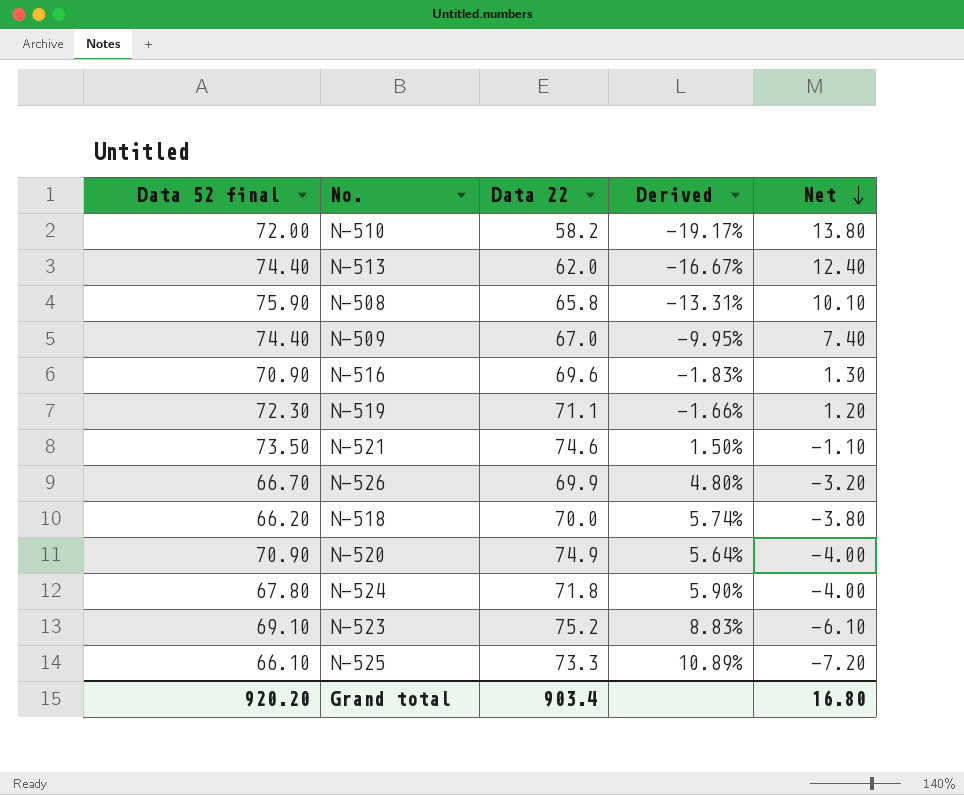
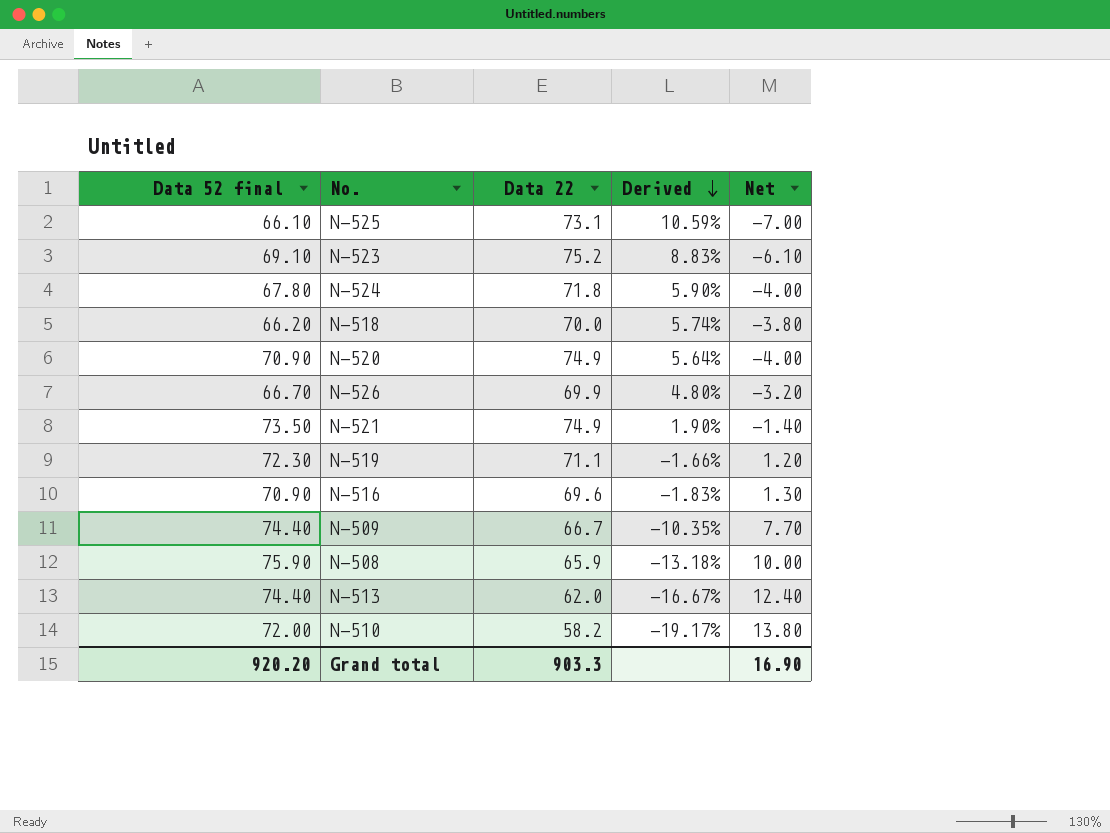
row order: Net descending -> Derived descending
N-525 | Data 22: 73.3 -> 73.1
N-525 | Derived: 10.89% -> 10.59%
N-525 | Net: -7.20 -> -7.00
N-521 | Data 22: 74.6 -> 74.9
N-521 | Derived: 1.50% -> 1.90%
N-521 | Net: -1.10 -> -1.40
N-509 | Data 22: 67.0 -> 66.7
N-509 | Derived: -9.95% -> -10.35%
N-509 | Net: 7.40 -> 7.70
N-508 | Data 22: 65.8 -> 65.9
N-508 | Derived: -13.31% -> -13.18%
N-508 | Net: 10.10 -> 10.00
Grand total | Data 22: 903.4 -> 903.3
Grand total | Net: 16.80 -> 16.90

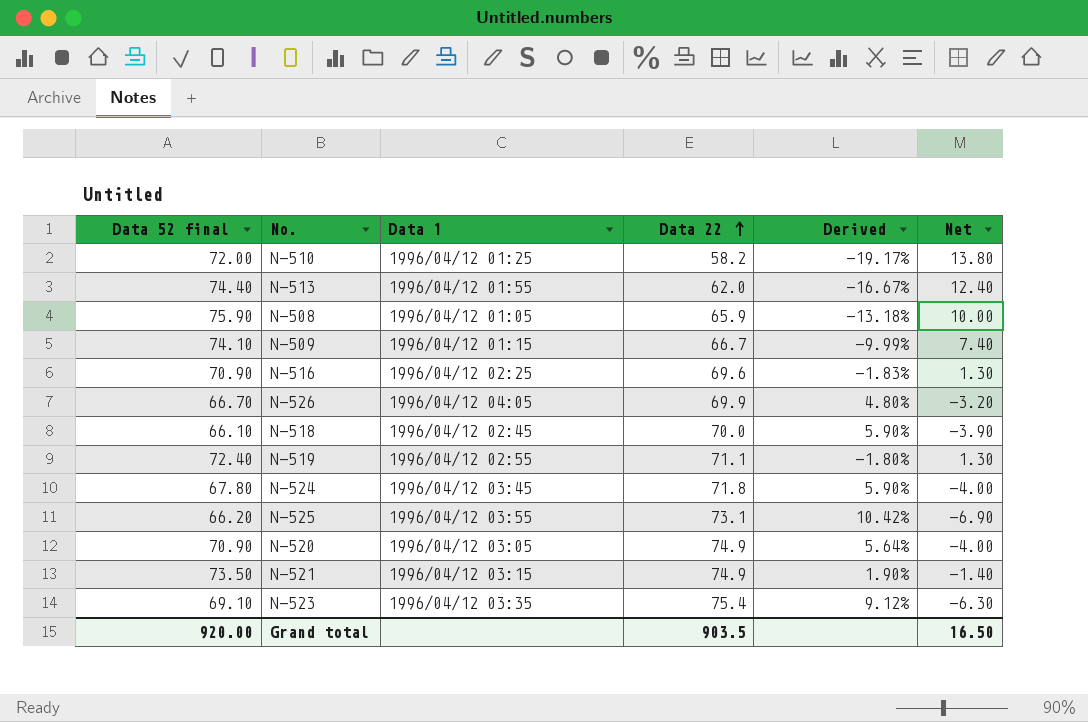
row order: Derived descending -> Data 22 ascending
column Data 1 | position: none -> 3
N-509 | Data 52 final: 74.40 -> 74.10
N-509 | Derived: -10.35% -> -9.99%
N-509 | Net: 7.70 -> 7.40
N-518 | Data 52 final: 66.20 -> 66.10
N-518 | Derived: 5.74% -> 5.90%
N-518 | Net: -3.80 -> -3.90
N-519 | Data 52 final: 72.30 -> 72.40
N-519 | Derived: -1.66% -> -1.80%
N-519 | Net: 1.20 -> 1.30
N-525 | Data 52 final: 66.10 -> 66.20
N-525 | Derived: 10.59% -> 10.42%
N-525 | Net: -7.00 -> -6.90
N-523 | Data 22: 75.2 -> 75.4
N-523 | Derived: 8.83% -> 9.12%
N-523 | Net: -6.10 -> -6.30
Grand total | Data 52 final: 920.20 -> 920.00
Grand total | Data 22: 903.3 -> 903.5
Grand total | Net: 16.90 -> 16.50

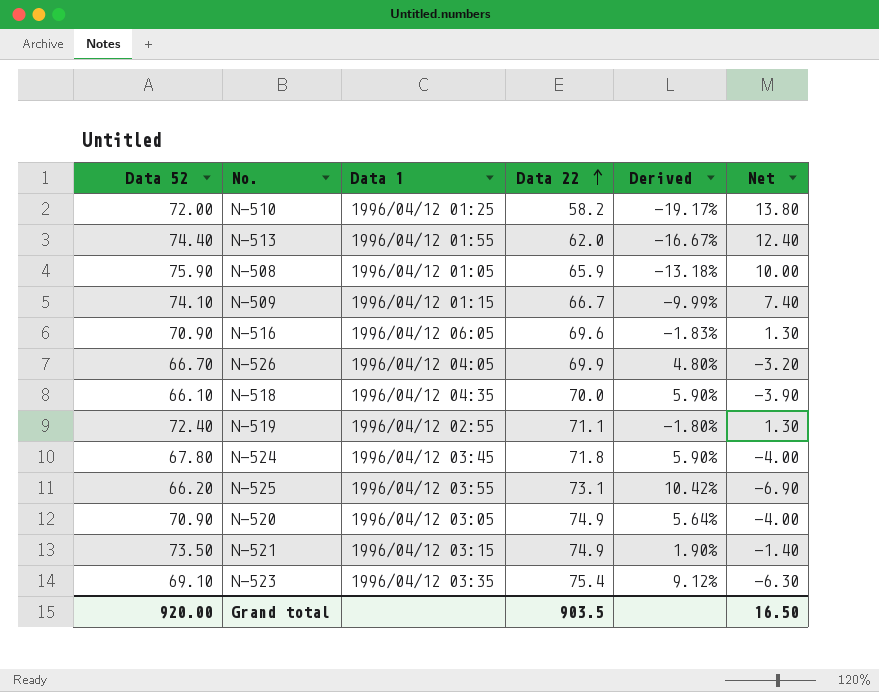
column name: Data 52 final -> Data 52
N-516 | Data 1: 1996/04/12 02:25 -> 1996/04/12 06:05
N-518 | Data 1: 1996/04/12 02:45 -> 1996/04/12 04:35

